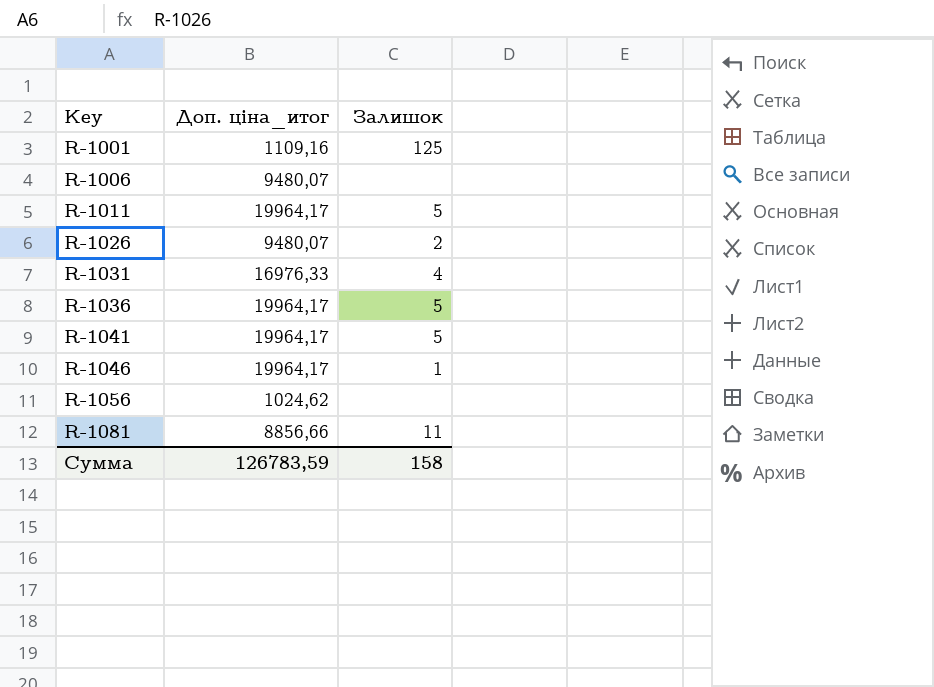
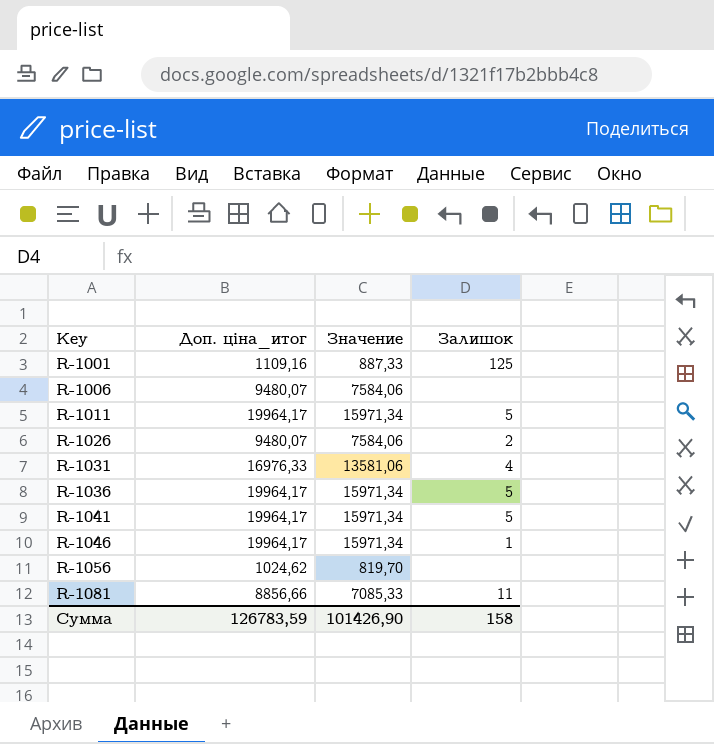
column Значение | formula: none -> [Доп. ціна_итог] * 0,8

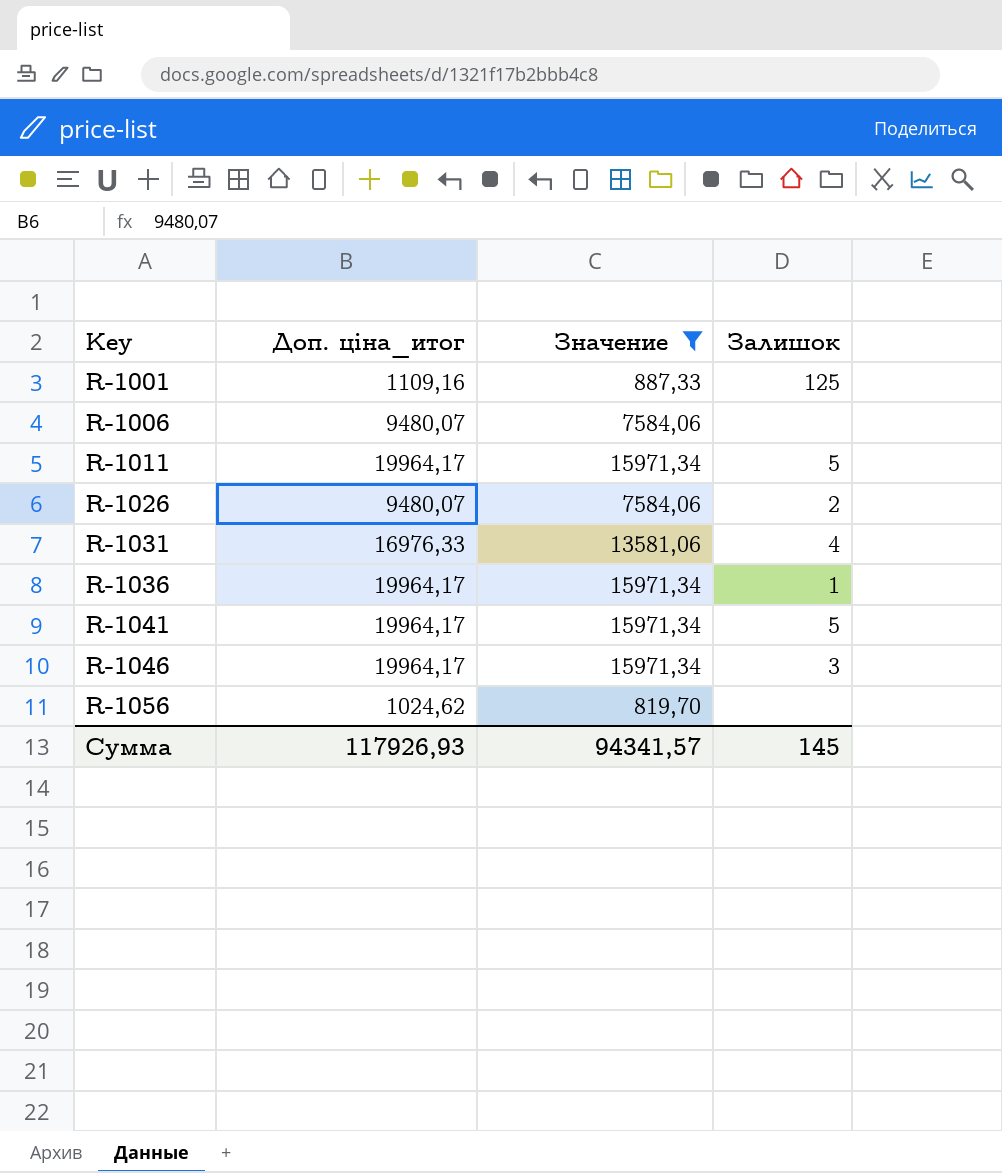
filter: none -> Значение != 7085,33
R-1036 | Залишок: 5 -> 1
R-1046 | Залишок: 1 -> 3
Сумма | Доп. ціна_итог: 126783,59 -> 117926,93
Сумма | Значение: 101426,90 -> 94341,57
Сумма | Залишок: 158 -> 145

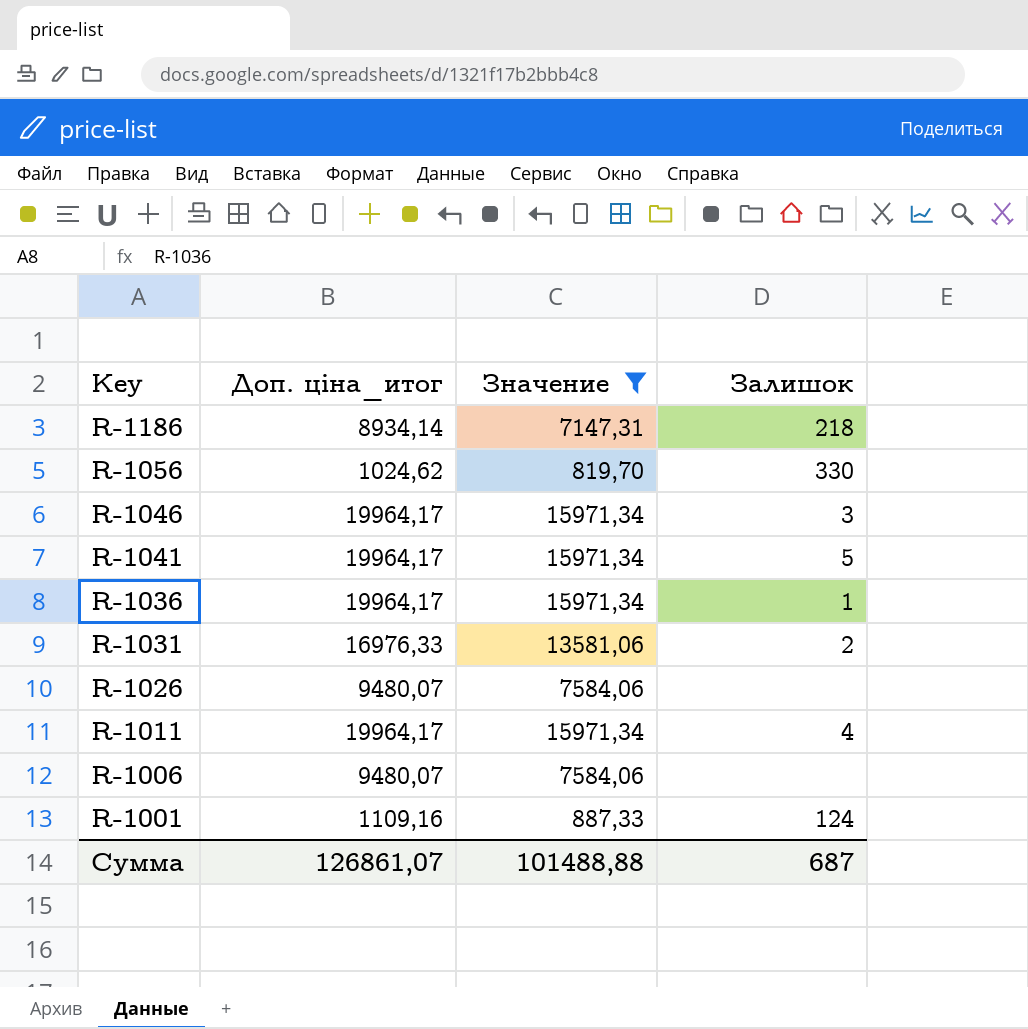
row order: Key ascending -> Key descending
row R-1186: none -> 8934,14 | 7147,31 | 218
R-1056 | Залишок: none -> 330
R-1031 | Залишок: 4 -> 2
R-1026 | Залишок: 2 -> none
R-1011 | Залишок: 5 -> 4
R-1001 | Залишок: 125 -> 124
Сумма | Доп. ціна_итог: 117926,93 -> 126861,07
Сумма | Значение: 94341,57 -> 101488,88
Сумма | Залишок: 145 -> 687

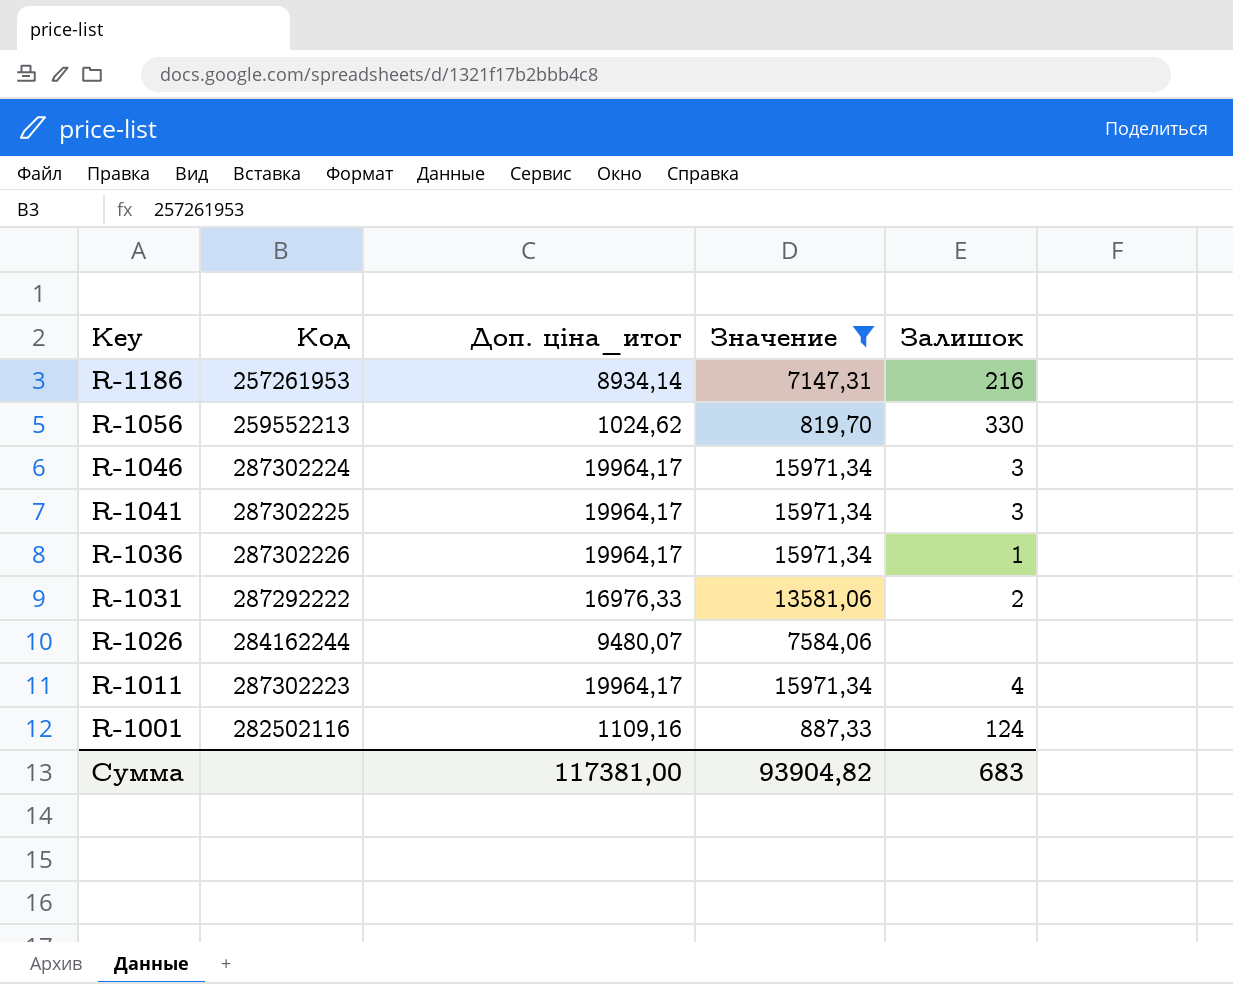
column Код | position: none -> 2
row R-1006: 9480,07 | 7584,06 | none -> none
R-1186 | Залишок: 218 -> 216
R-1041 | Залишок: 5 -> 3
Сумма | Доп. ціна_итог: 126861,07 -> 117381,00
Сумма | Значение: 101488,88 -> 93904,82
Сумма | Залишок: 687 -> 683

